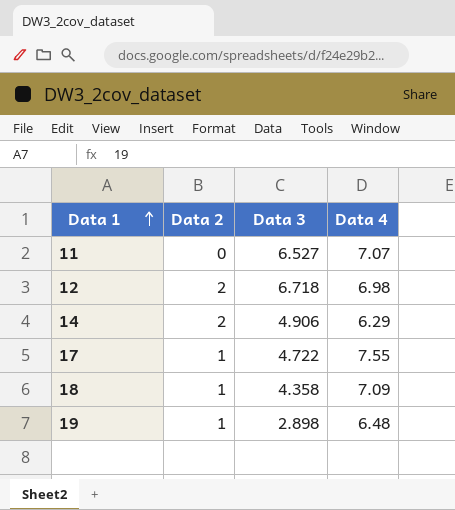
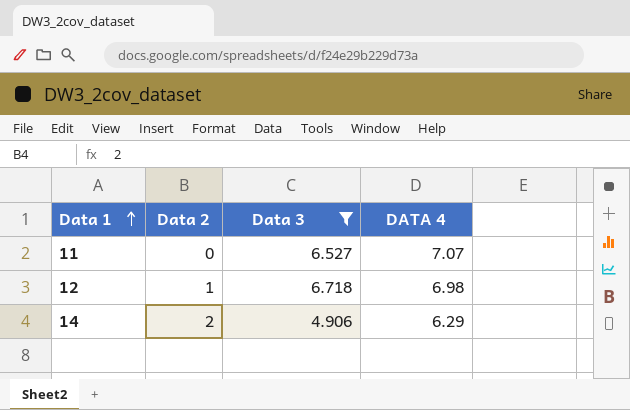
filter: none -> Data 3 >= 4.906
column name: Data 4 -> DATA 4
12 | Data 2: 2 -> 1

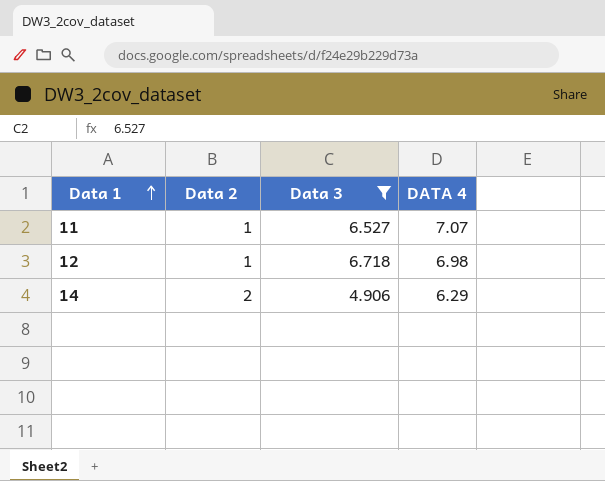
11 | Data 2: 0 -> 1

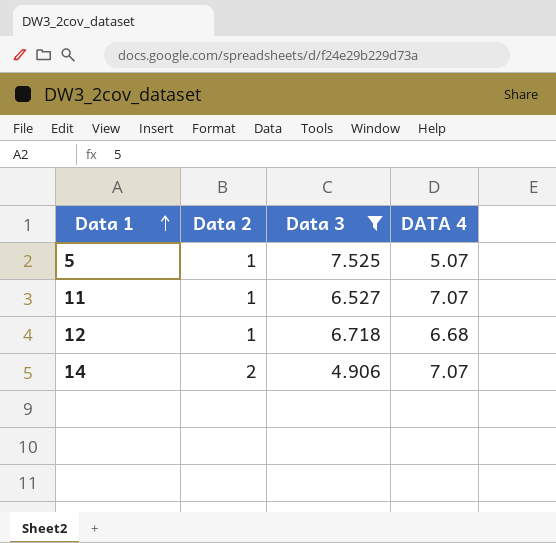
row 5: none -> 1 | 7.525 | 5.07
12 | DATA 4: 6.98 -> 6.68
14 | DATA 4: 6.29 -> 7.07

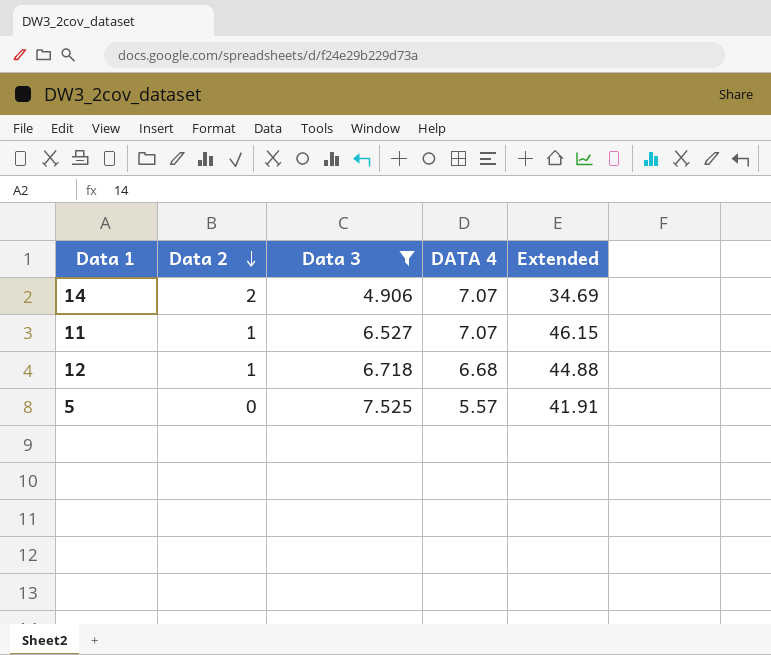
row order: Data 1 ascending -> Data 2 descending
column Extended | formula: none -> [Data 3] * [DATA 4]
5 | Data 2: 1 -> 0
5 | DATA 4: 5.07 -> 5.57

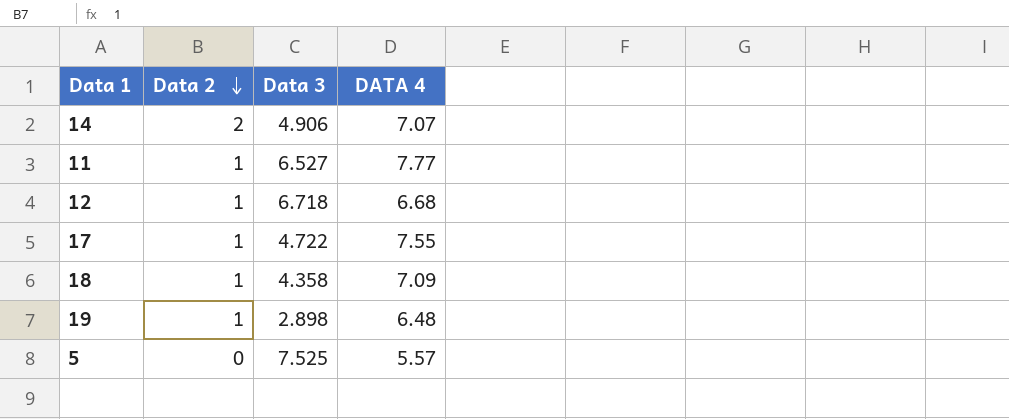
filter: Data 3 >= 4.906 -> none
column Extended | formula: [Data 3] * [DATA 4] -> none
11 | DATA 4: 7.07 -> 7.77

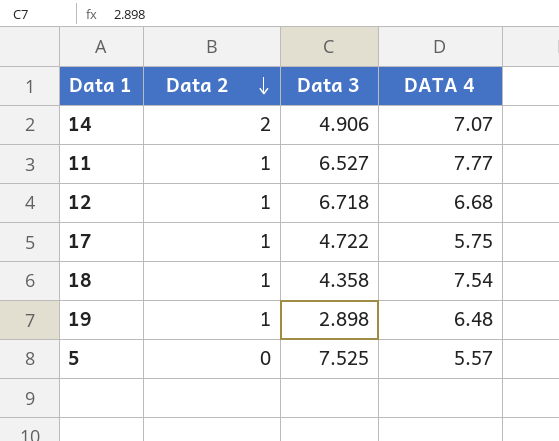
17 | DATA 4: 7.55 -> 5.75
18 | DATA 4: 7.09 -> 7.54

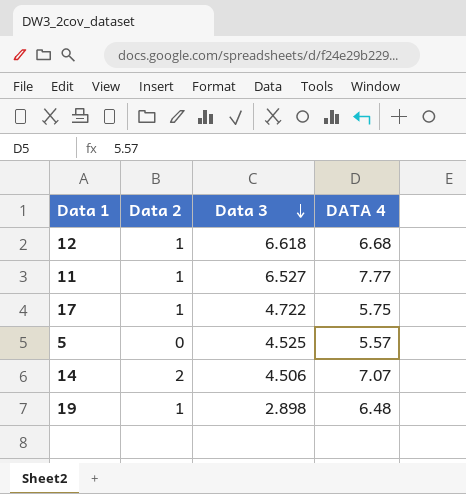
row order: Data 2 descending -> Data 3 descending
row 18: 1 | 4.358 | 7.54 -> none
12 | Data 3: 6.718 -> 6.618
5 | Data 3: 7.525 -> 4.525
14 | Data 3: 4.906 -> 4.506

